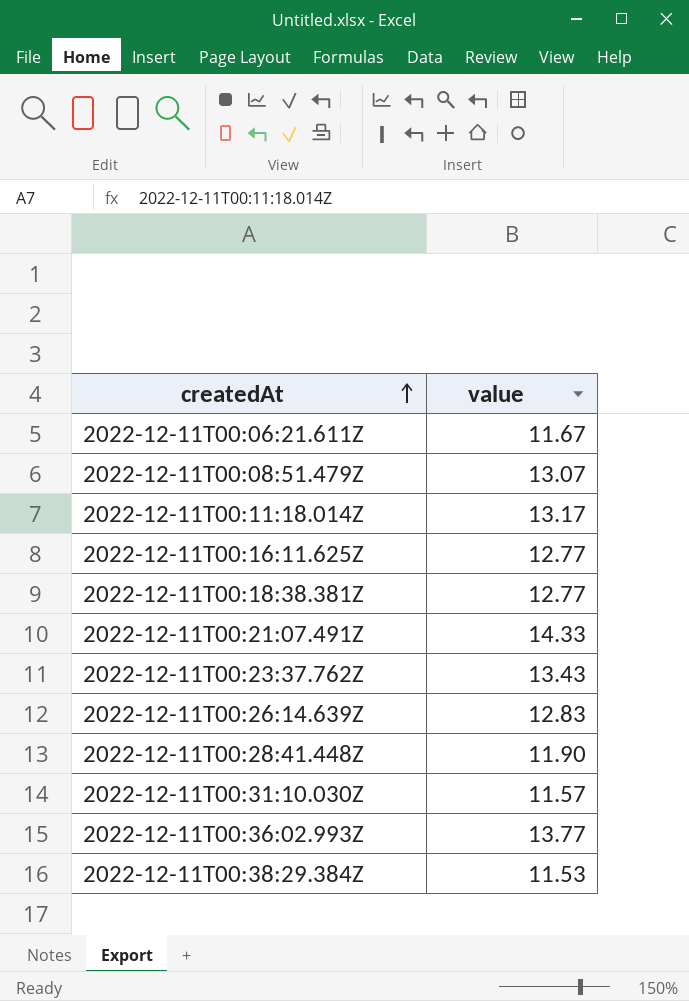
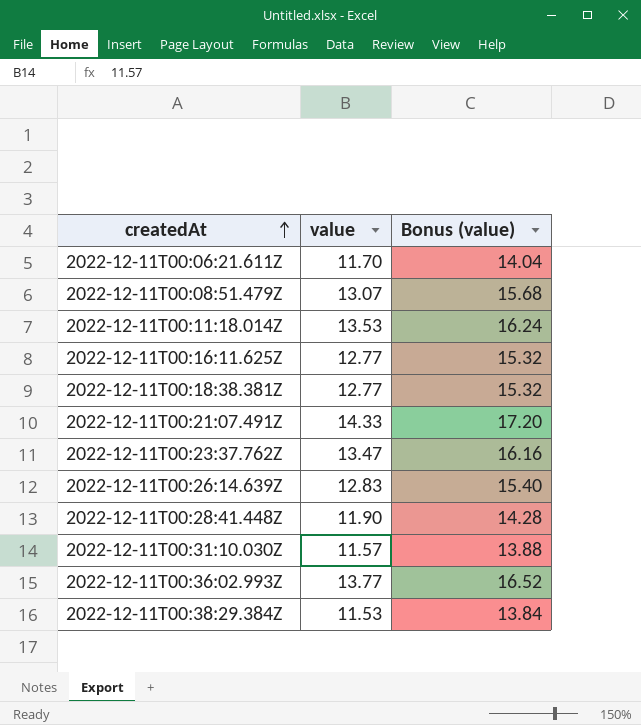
column Bonus (value) | formula: none -> [value] * 1.2
2022-12-11T00:06:21.611Z | value: 11.67 -> 11.70
2022-12-11T00:11:18.014Z | value: 13.17 -> 13.53
2022-12-11T00:23:37.762Z | value: 13.43 -> 13.47

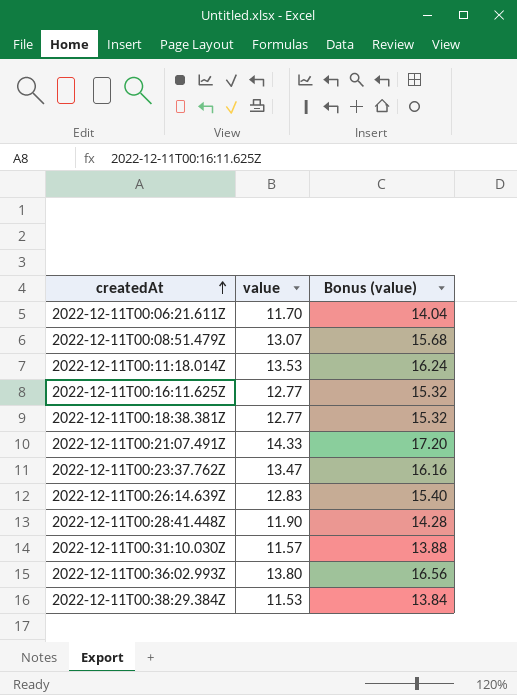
2022-12-11T00:36:02.993Z | value: 13.77 -> 13.80
2022-12-11T00:36:02.993Z | Bonus (value): 16.52 -> 16.56

